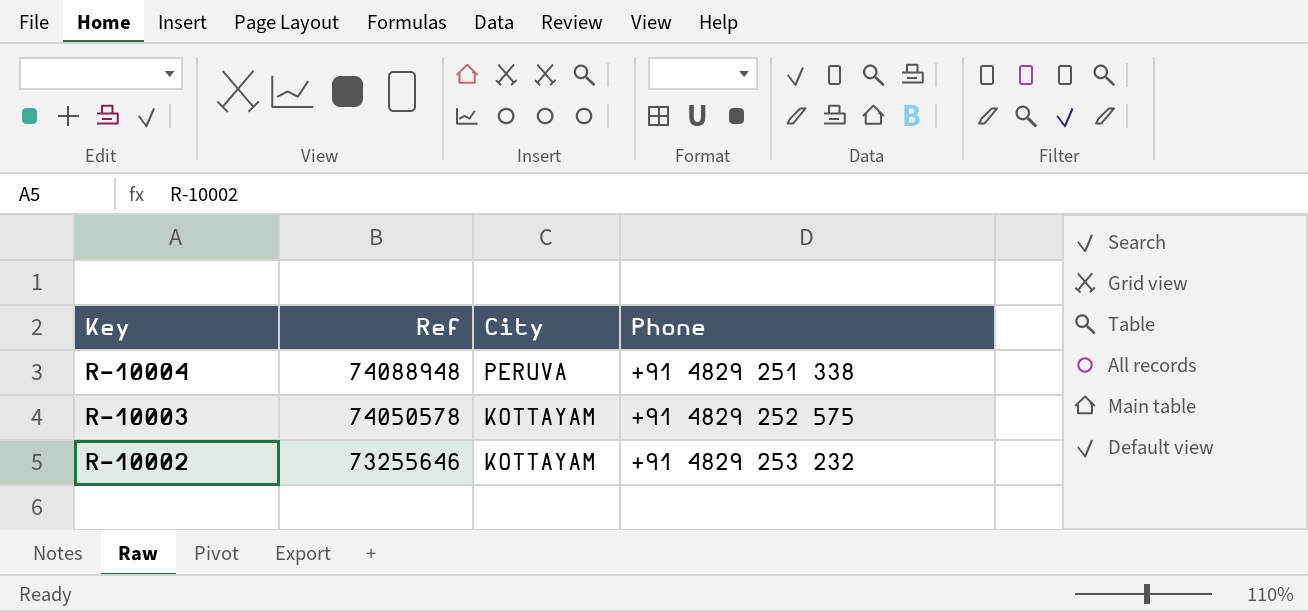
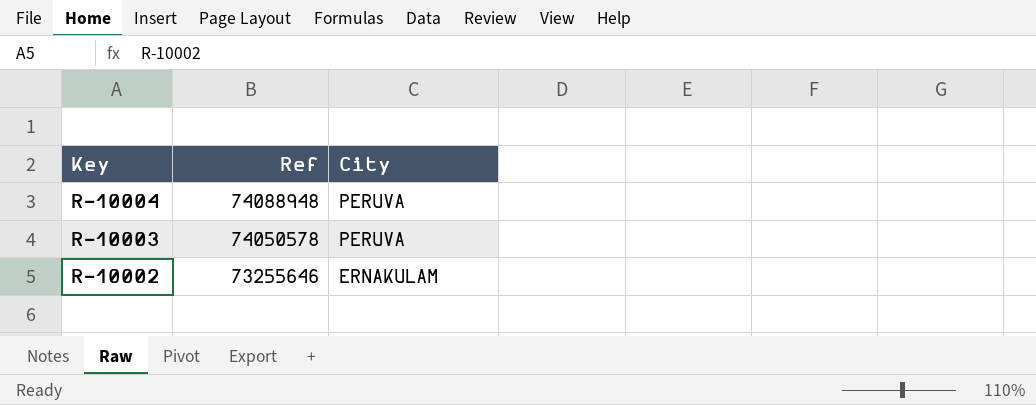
column Phone | position: 4 -> none
R-10003 | City: KOTTAYAM -> PERUVA
R-10002 | City: KOTTAYAM -> ERNAKULAM

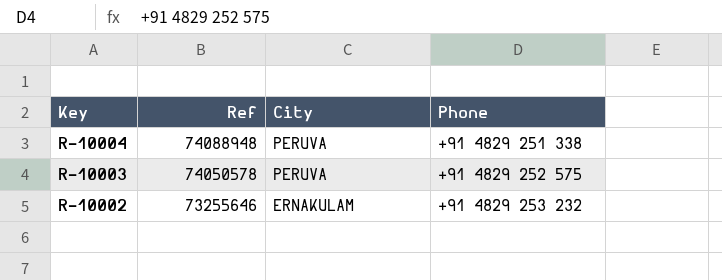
column Phone | position: none -> 4

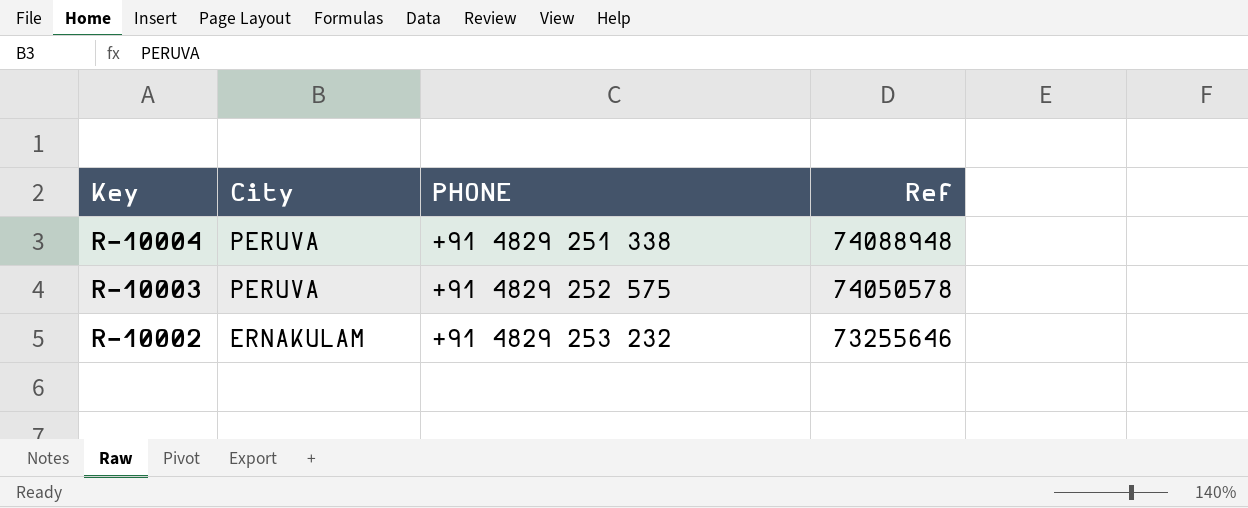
column name: Phone -> PHONE
column Ref | position: 2 -> 4

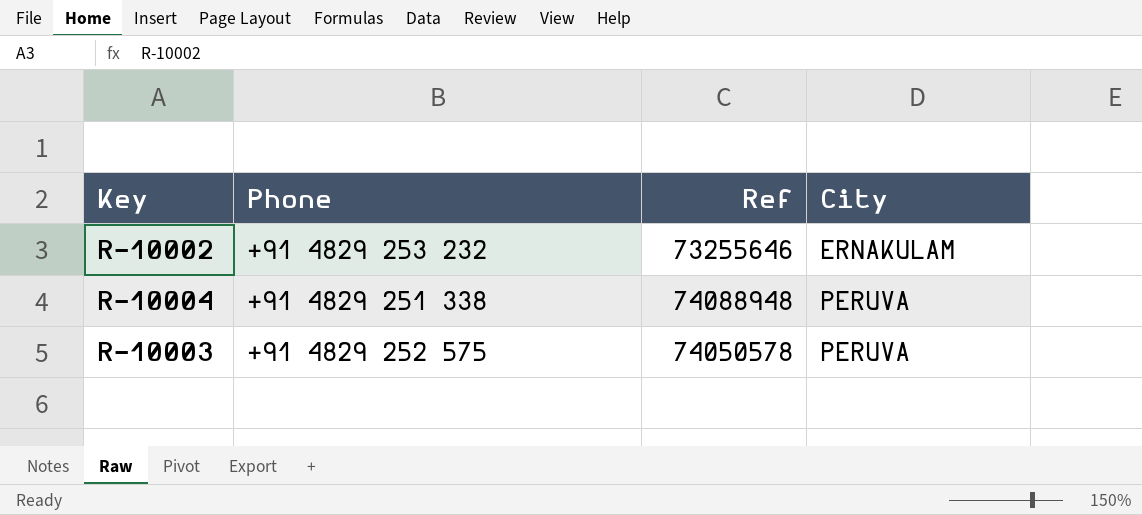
row order: Key descending -> City ascending
column name: PHONE -> Phone
column City | position: 2 -> 4

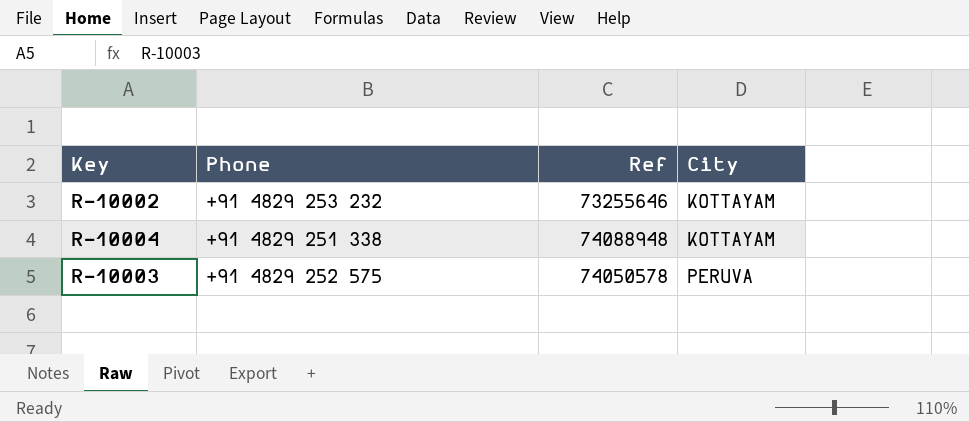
R-10002 | City: ERNAKULAM -> KOTTAYAM
R-10004 | City: PERUVA -> KOTTAYAM

